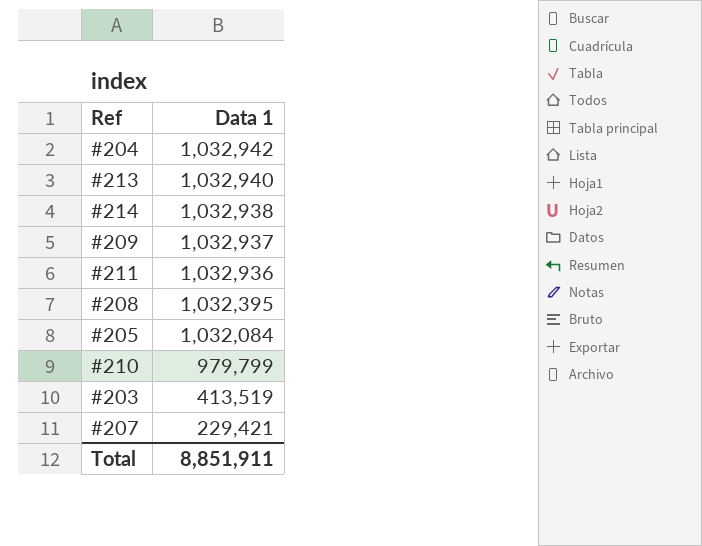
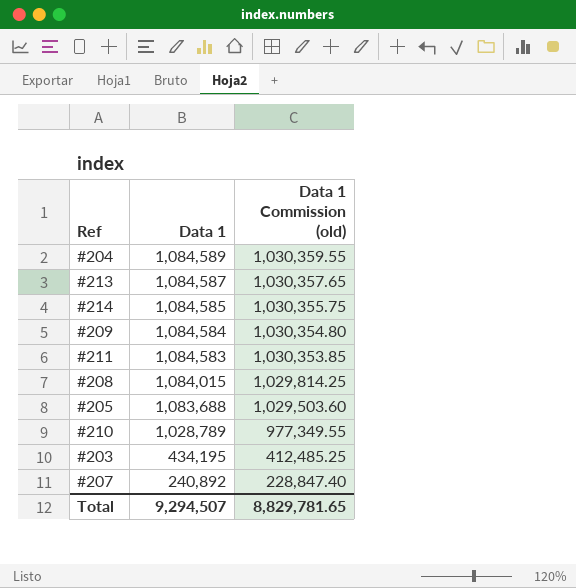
column Data 1 Commission (old) | formula: none -> [Data 1] * 0.95
#204 | Data 1: 1,032,942 -> 1,084,589
#213 | Data 1: 1,032,940 -> 1,084,587
#214 | Data 1: 1,032,938 -> 1,084,585
#209 | Data 1: 1,032,937 -> 1,084,584
#211 | Data 1: 1,032,936 -> 1,084,583
#208 | Data 1: 1,032,395 -> 1,084,015
#205 | Data 1: 1,032,084 -> 1,083,688
#210 | Data 1: 979,799 -> 1,028,789
#203 | Data 1: 413,519 -> 434,195
#207 | Data 1: 229,421 -> 240,892
Total | Data 1: 8,851,911 -> 9,294,507

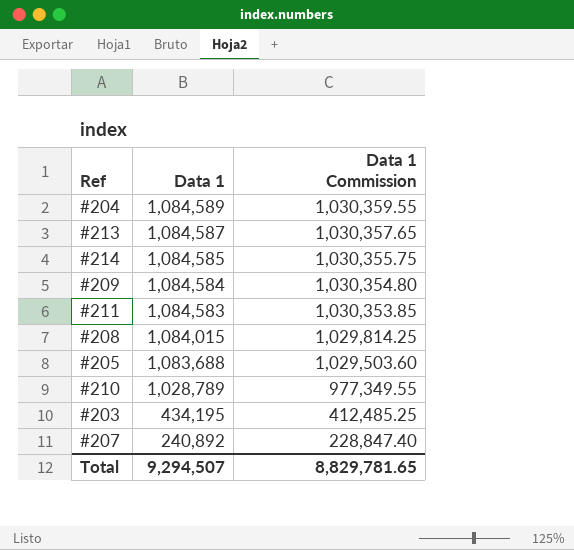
column name: Data 1 Commission (old) -> Data 1 Commission

